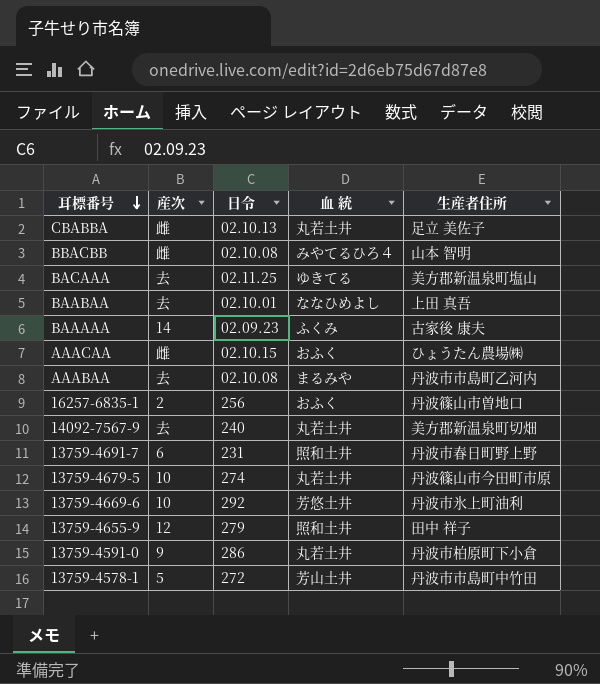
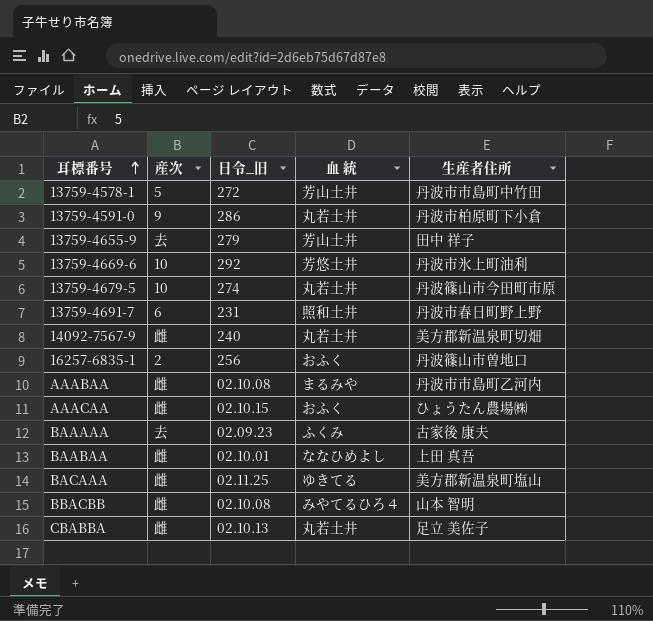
row order: 耳標番号 descending -> 耳標番号 ascending
column name: 日令 -> 日令_旧
13759-4655-9 | 産次: 12 -> 去
13759-4655-9 | 血 統: 照和土井 -> 芳山土井
14092-7567-9 | 産次: 去 -> 雌
AAABAA | 産次: 去 -> 雌
BAAAAA | 産次: 14 -> 去
BAABAA | 産次: 去 -> 雌
BACAAA | 産次: 去 -> 雌

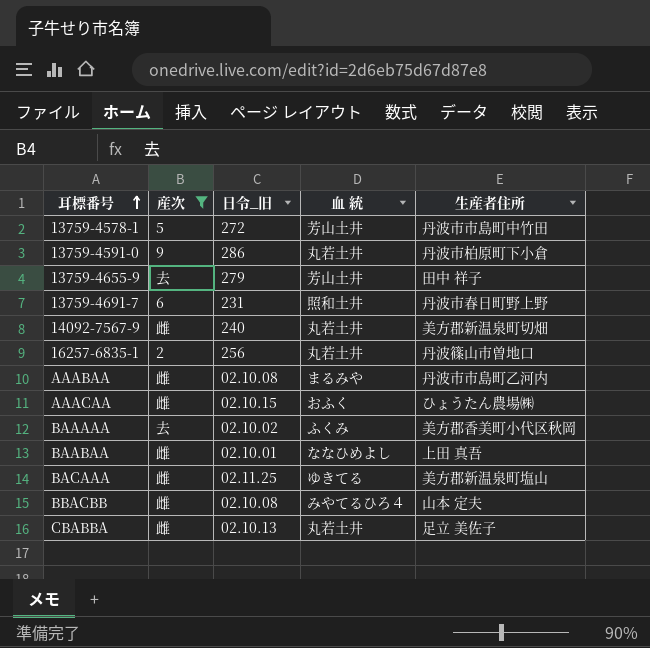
filter: none -> 産次 != 10
16257-6835-1 | 血 統: おふく -> 丸若土井
BAAAAA | 日令_旧: 02.09.23 -> 02.10.02
BAAAAA | 生産者住所: 古家後 康夫 -> 美方郡香美町小代区秋岡
BBACBB | 生産者住所: 山本 智明 -> 山本 定夫

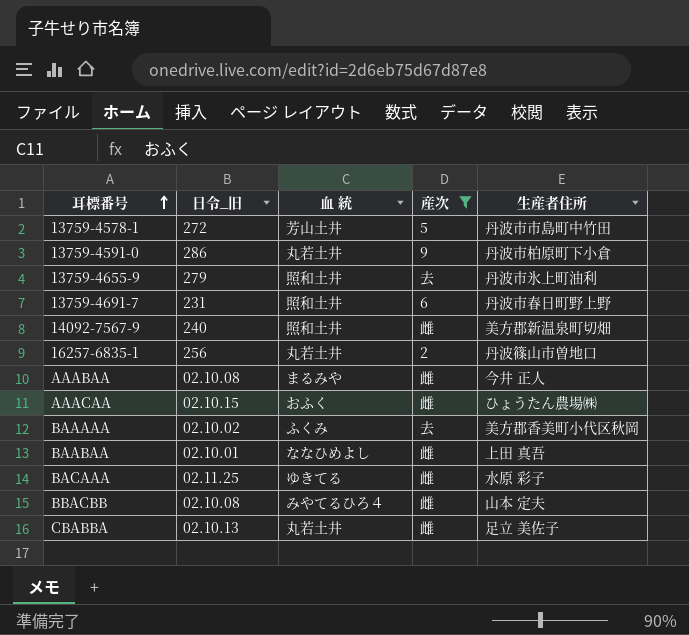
column 産次 | position: 2 -> 4
13759-4655-9 | 血 統: 芳山土井 -> 照和土井
13759-4655-9 | 生産者住所: 田中 祥子 -> 丹波市氷上町油利
14092-7567-9 | 血 統: 丸若土井 -> 照和土井
AAABAA | 生産者住所: 丹波市市島町乙河内 -> 今井 正人
BACAAA | 生産者住所: 美方郡新温泉町塩山 -> 水原 彩子

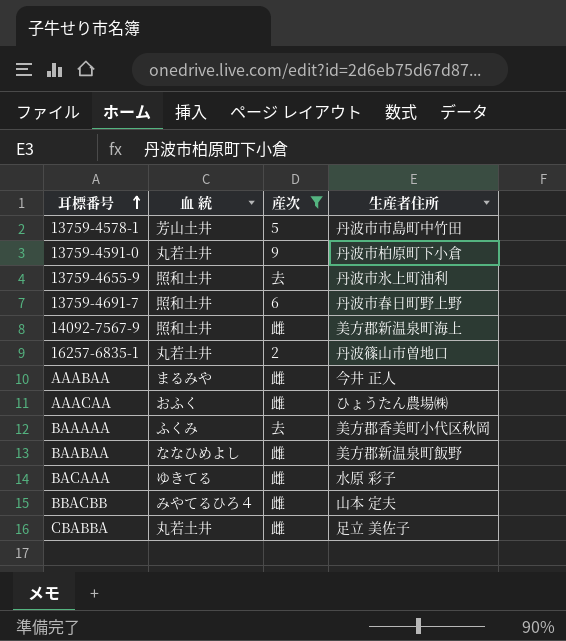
column 日令_旧 | position: 2 -> none
14092-7567-9 | 生産者住所: 美方郡新温泉町切畑 -> 美方郡新温泉町海上
BAABAA | 生産者住所: 上田 真吾 -> 美方郡新温泉町飯野

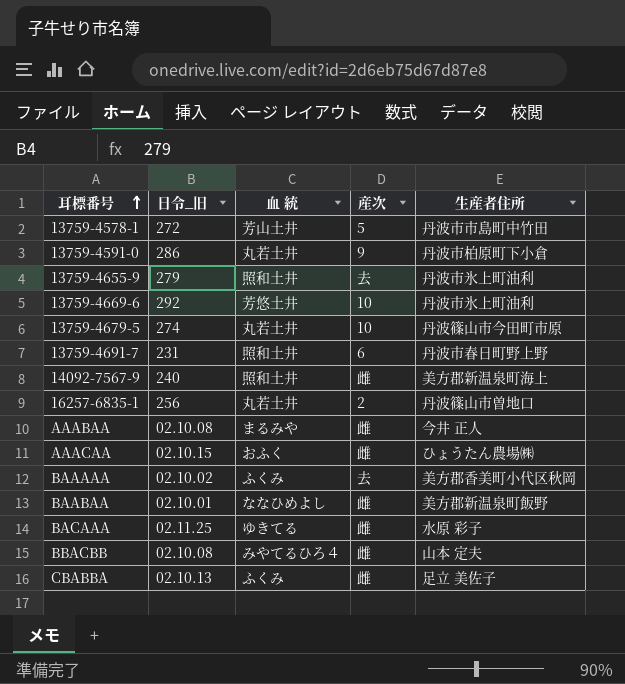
filter: 産次 != 10 -> none
column 日令_旧 | position: none -> 2
CBABBA | 血 統: 丸若土井 -> ふくみ

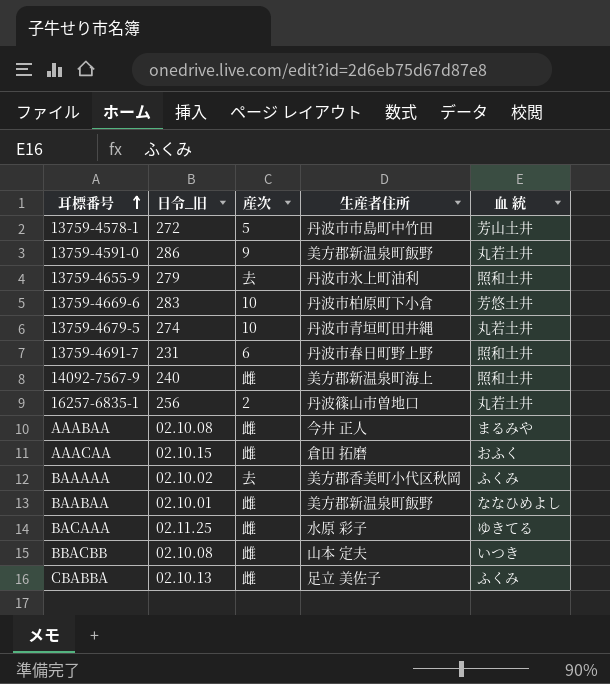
column 血 統 | position: 3 -> 5
13759-4591-0 | 生産者住所: 丹波市柏原町下小倉 -> 美方郡新温泉町飯野
13759-4669-6 | 日令_旧: 292 -> 283
13759-4669-6 | 生産者住所: 丹波市氷上町油利 -> 丹波市柏原町下小倉
13759-4679-5 | 生産者住所: 丹波篠山市今田町市原 -> 丹波市青垣町田井縄
AAACAA | 生産者住所: ひょうたん農場㈱ -> 倉田 拓磨
BBACBB | 血 統: みやてるひろ４ -> いつき

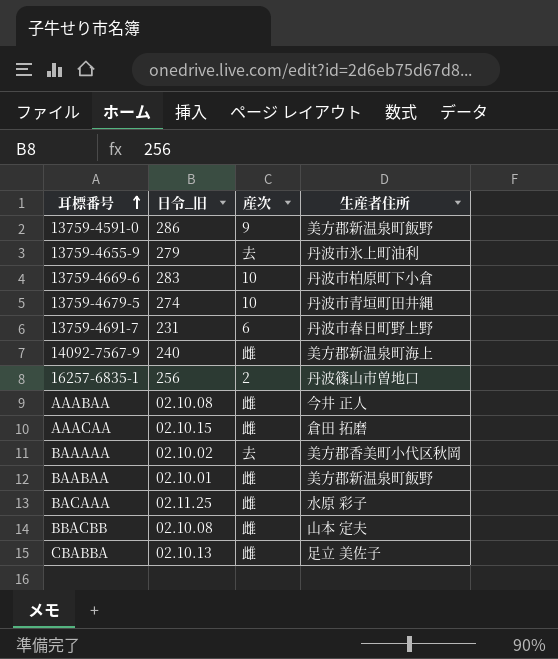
column 血 統 | position: 5 -> none
row 13759-4578-1: 272 | 5 | 丹波市市島町中竹田 | 芳山土井 -> none

